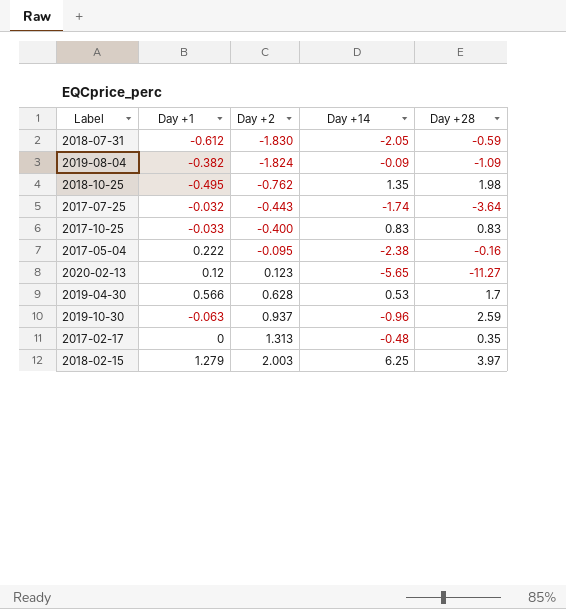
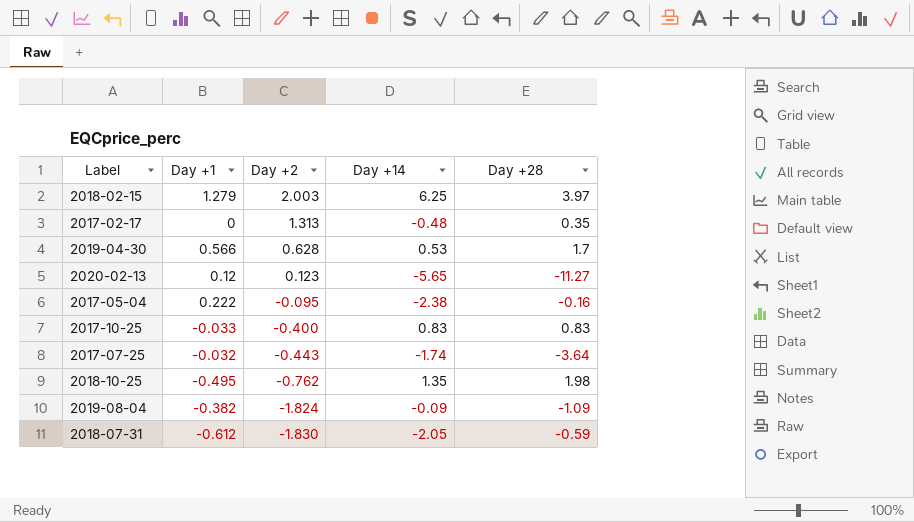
row order: Day +2 ascending -> Day +2 descending
row 2019-10-30: -0.063 | 0.937 | -0.96 | 2.59 -> none

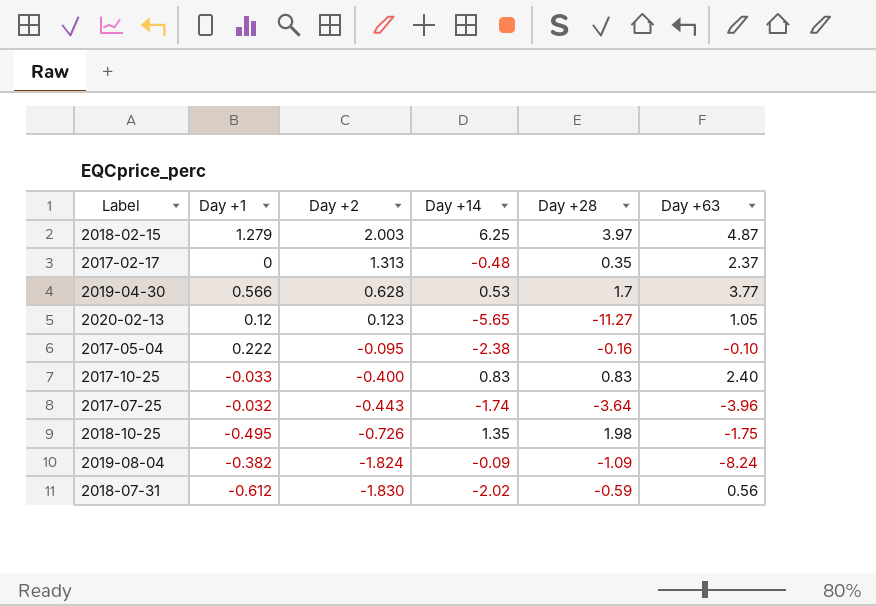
column Day +63 | position: none -> 6
2018-10-25 | Day +2: -0.762 -> -0.726
2018-07-31 | Day +14: -2.05 -> -2.02

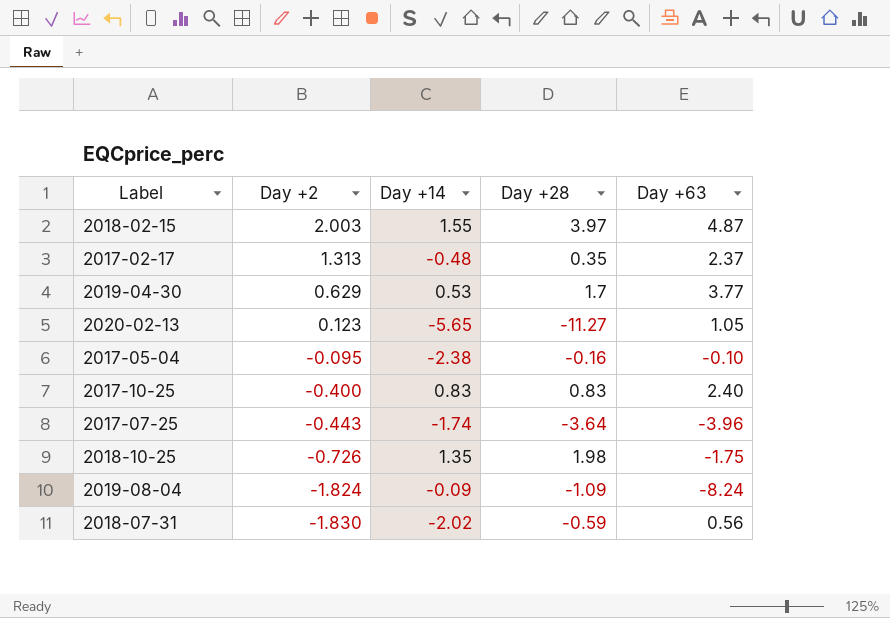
column Day +1 | position: 2 -> none
2018-02-15 | Day +14: 6.25 -> 1.55
2019-04-30 | Day +2: 0.628 -> 0.629

